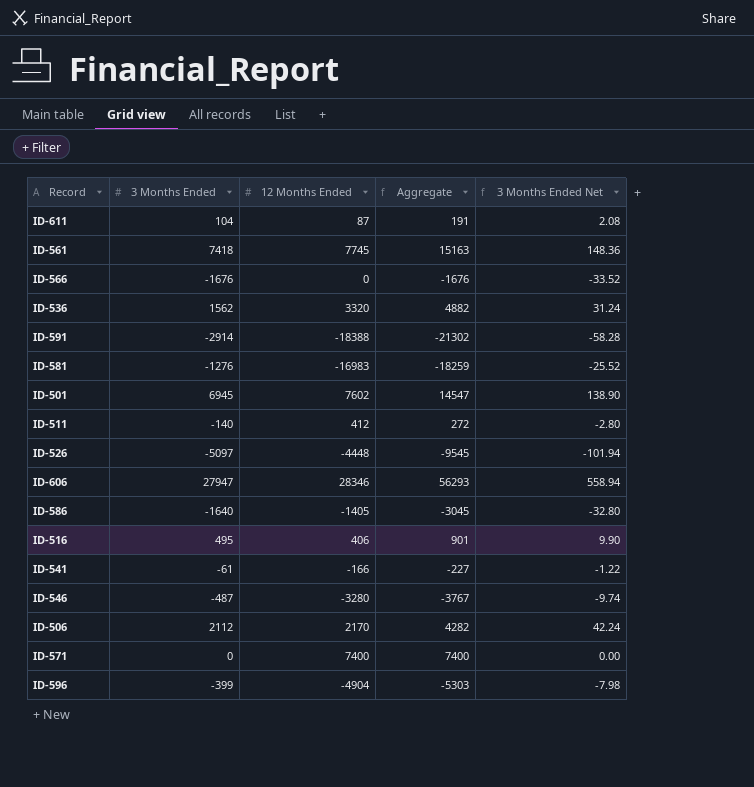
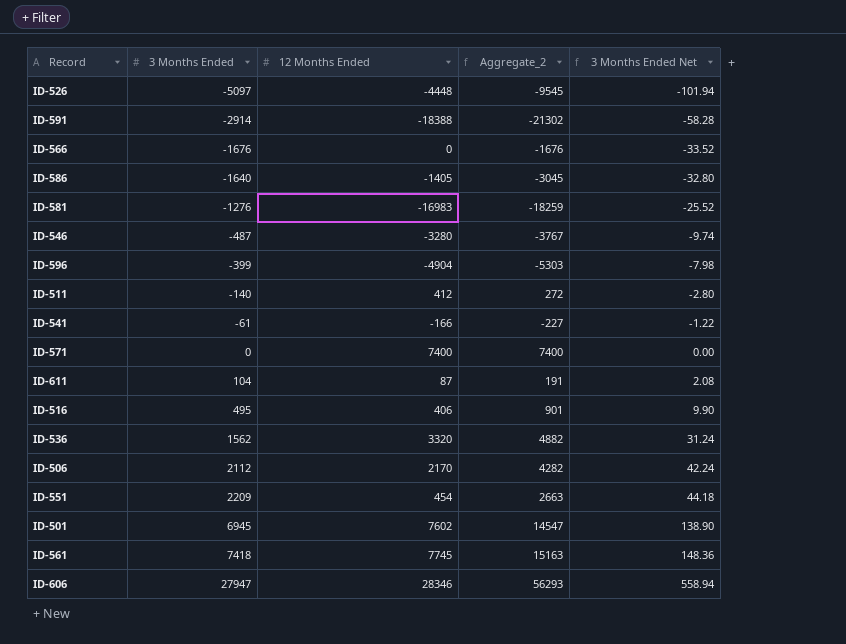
row order: none -> 3 Months Ended ascending
column name: Aggregate -> Aggregate_2
row ID-551: none -> 2209 | 454 | 2663 | 44.18

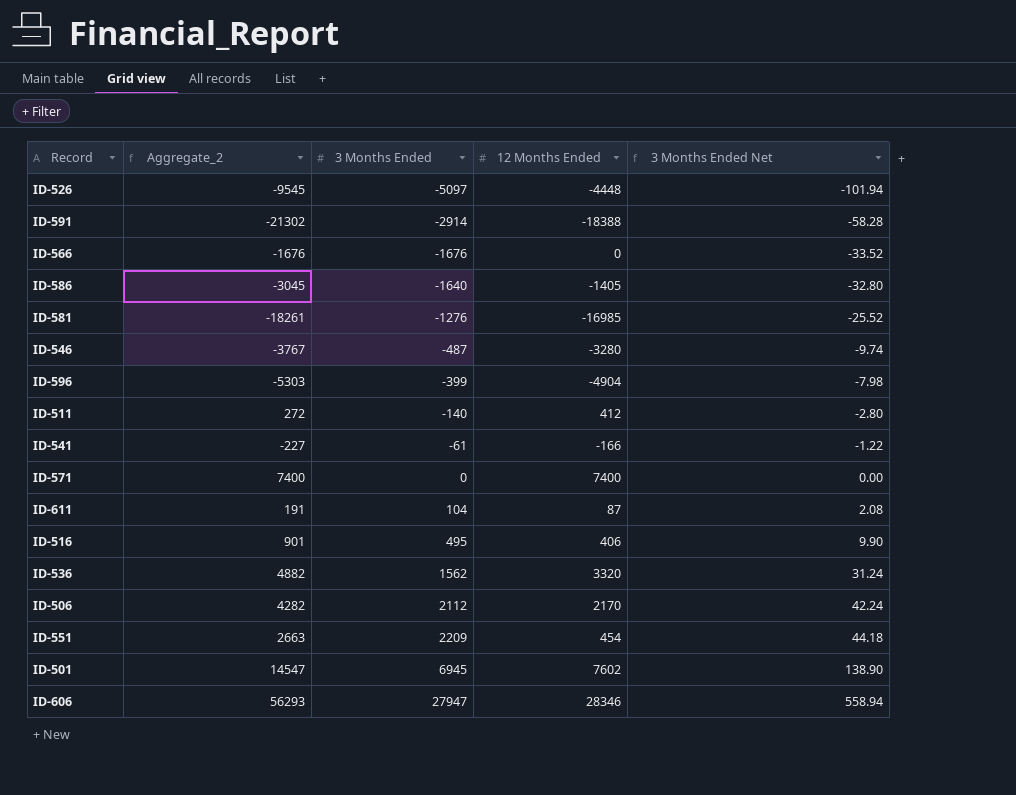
column Aggregate_2 | position: 4 -> 2
row ID-561: 7418 | 7745 | 15163 | 148.36 -> none
ID-581 | Aggregate_2: -18259 -> -18261
ID-581 | 12 Months Ended: -16983 -> -16985

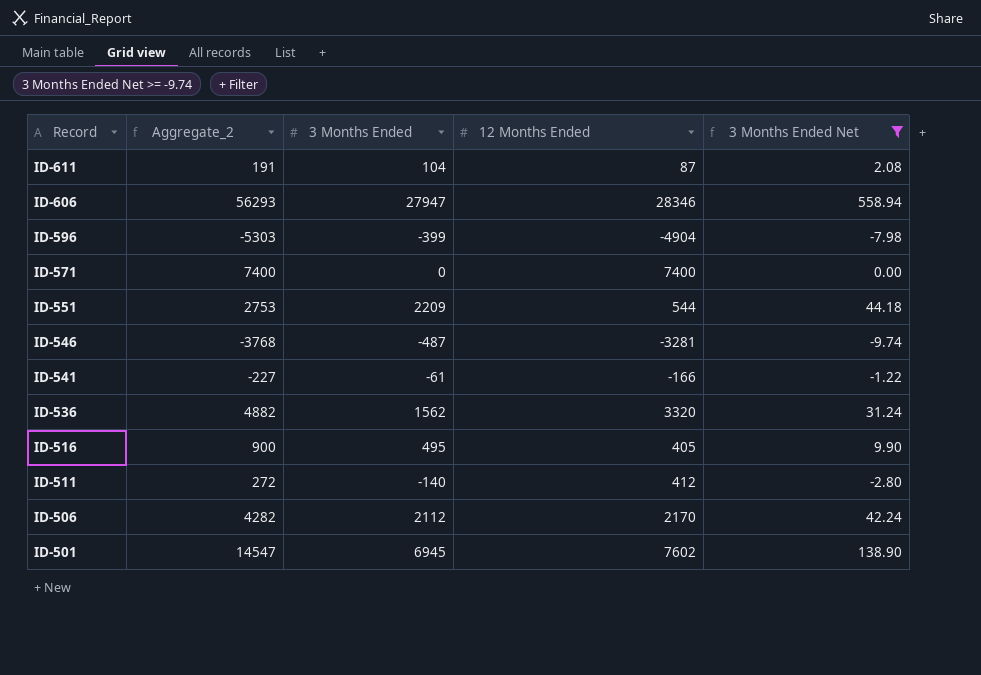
filter: none -> 3 Months Ended Net >= -9.74
row order: 3 Months Ended ascending -> Record descending
ID-551 | Aggregate_2: 2663 -> 2753
ID-551 | 12 Months Ended: 454 -> 544
ID-546 | Aggregate_2: -3767 -> -3768
ID-546 | 12 Months Ended: -3280 -> -3281
ID-516 | Aggregate_2: 901 -> 900
ID-516 | 12 Months Ended: 406 -> 405

